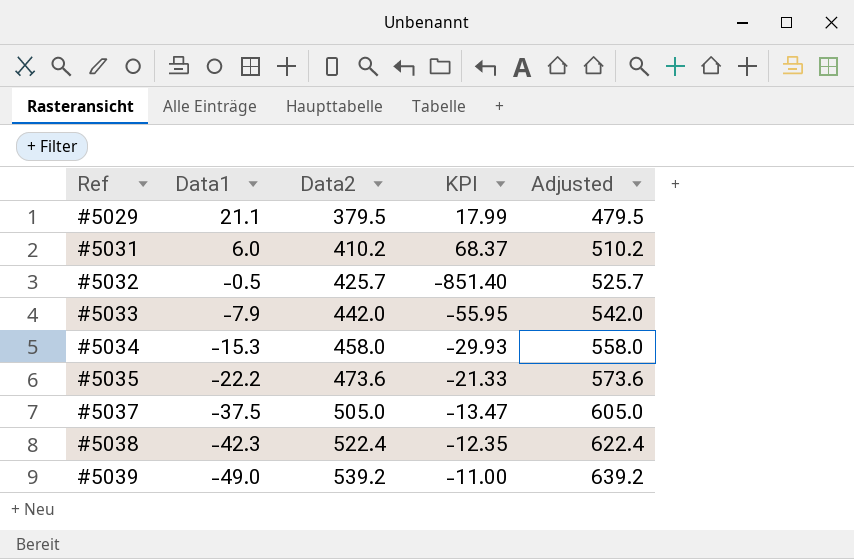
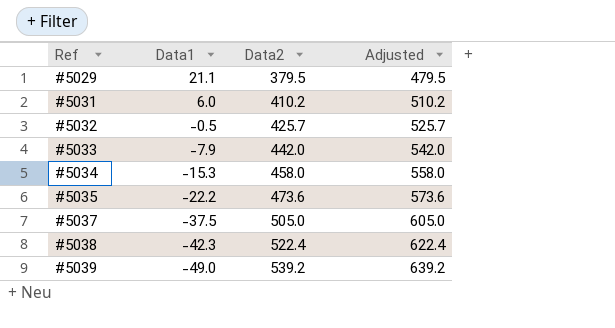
column KPI | formula: [Data2] / [Data1] -> none

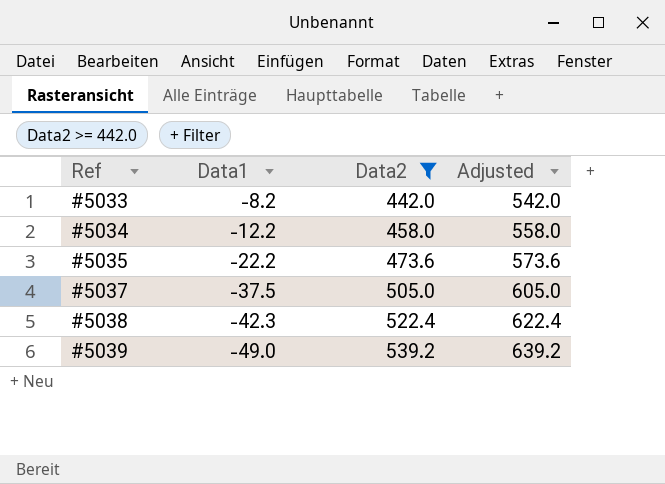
filter: none -> Data2 >= 442.0
#5033 | Data1: -7.9 -> -8.2
#5034 | Data1: -15.3 -> -12.2

